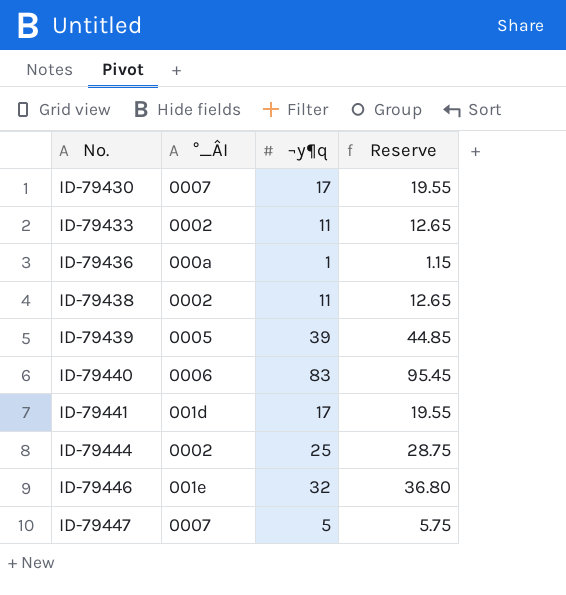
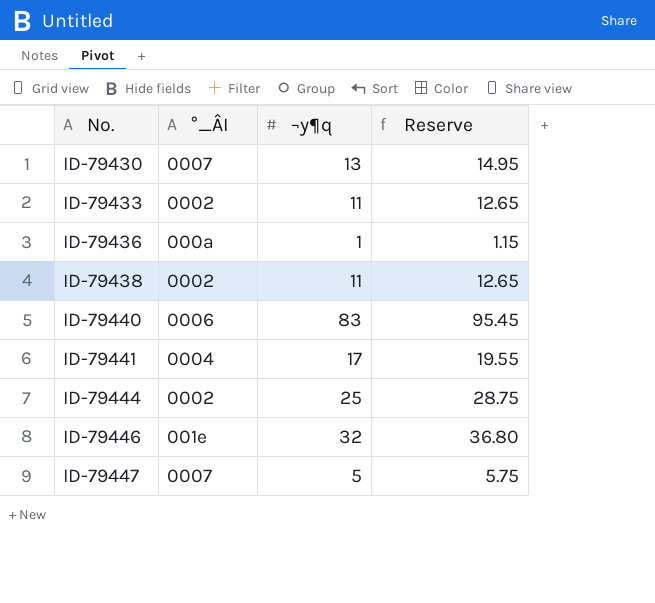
row ID-79439: 0005 | 39 | 44.85 -> none
ID-79430 | ¬y¶q: 17 -> 13
ID-79430 | Reserve: 19.55 -> 14.95
ID-79441 | °_ÂI: 001d -> 0004

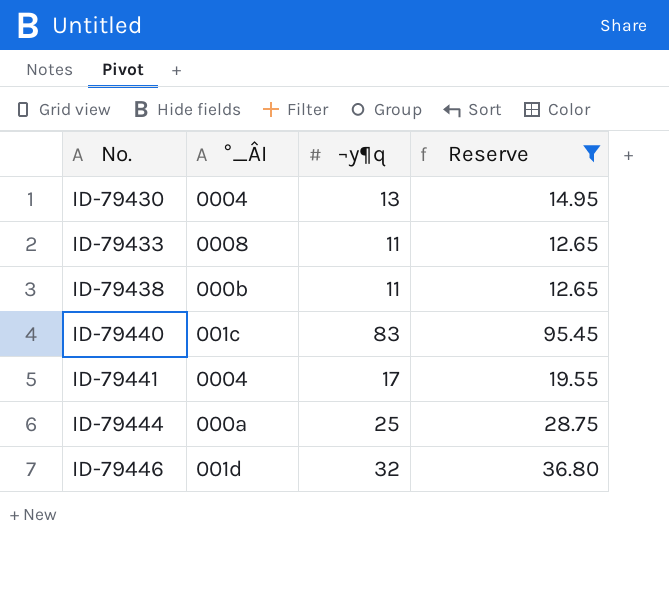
filter: none -> Reserve >= 12.65
ID-79430 | °_ÂI: 0007 -> 0004
ID-79433 | °_ÂI: 0002 -> 0008
ID-79438 | °_ÂI: 0002 -> 000b
ID-79440 | °_ÂI: 0006 -> 001c
ID-79444 | °_ÂI: 0002 -> 000a
ID-79446 | °_ÂI: 001e -> 001d

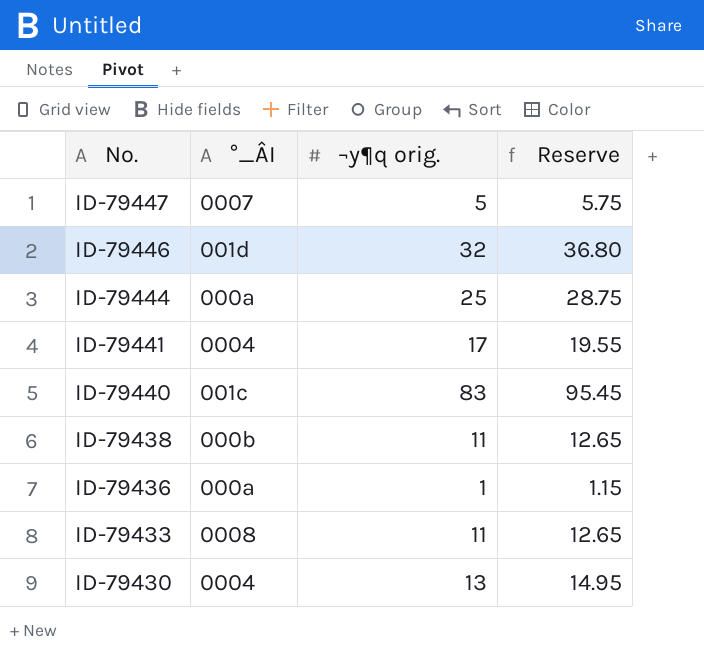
filter: Reserve >= 12.65 -> none
row order: No. ascending -> No. descending
column name: ¬y¶q -> ¬y¶q orig.

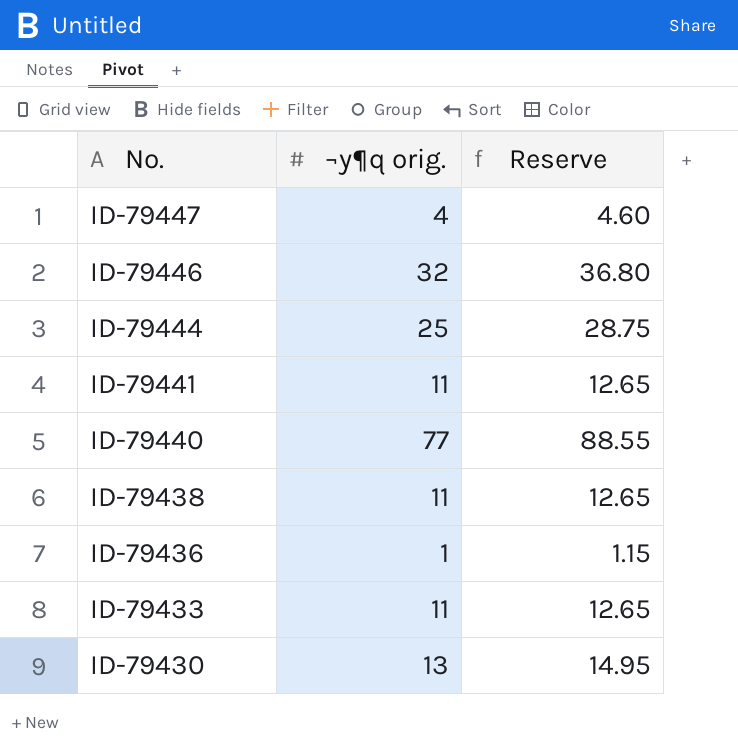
column °_ÂI | position: 2 -> none
ID-79447 | ¬y¶q orig.: 5 -> 4
ID-79447 | Reserve: 5.75 -> 4.60
ID-79441 | ¬y¶q orig.: 17 -> 11
ID-79441 | Reserve: 19.55 -> 12.65
ID-79440 | ¬y¶q orig.: 83 -> 77
ID-79440 | Reserve: 95.45 -> 88.55

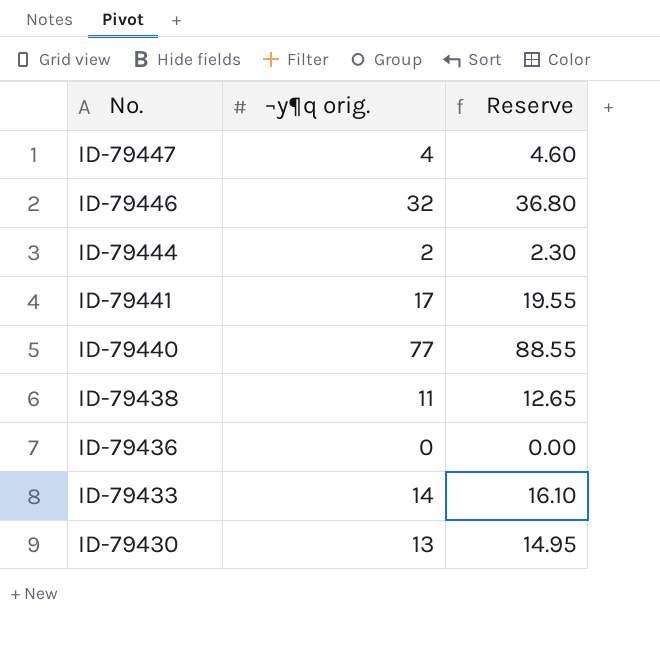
ID-79444 | ¬y¶q orig.: 25 -> 2
ID-79444 | Reserve: 28.75 -> 2.30
ID-79441 | ¬y¶q orig.: 11 -> 17
ID-79441 | Reserve: 12.65 -> 19.55
ID-79436 | ¬y¶q orig.: 1 -> 0
ID-79436 | Reserve: 1.15 -> 0.00
ID-79433 | ¬y¶q orig.: 11 -> 14
ID-79433 | Reserve: 12.65 -> 16.10

